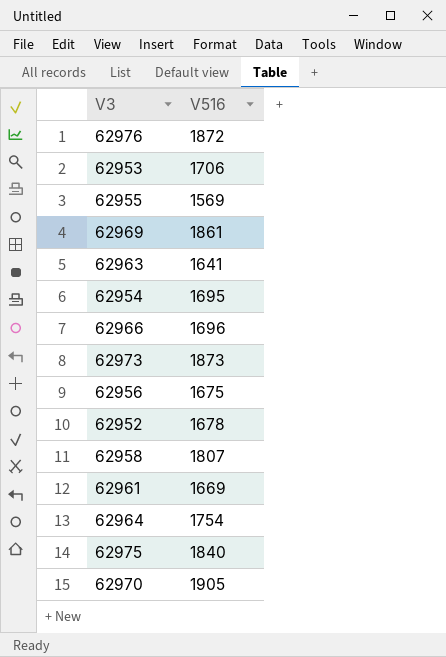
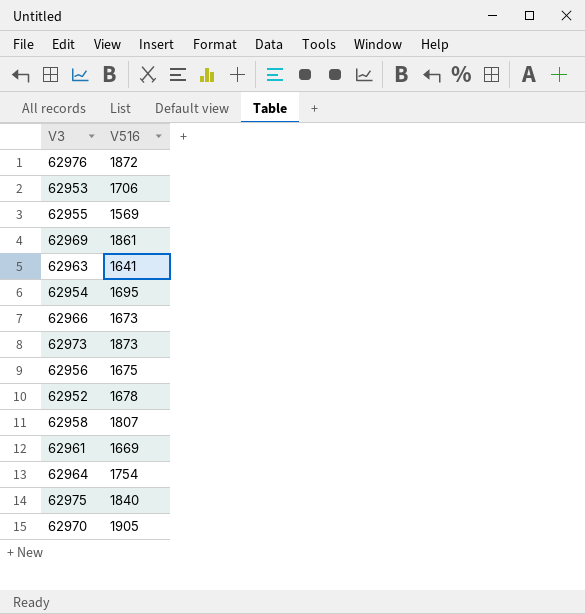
62966 | V516: 1696 -> 1673

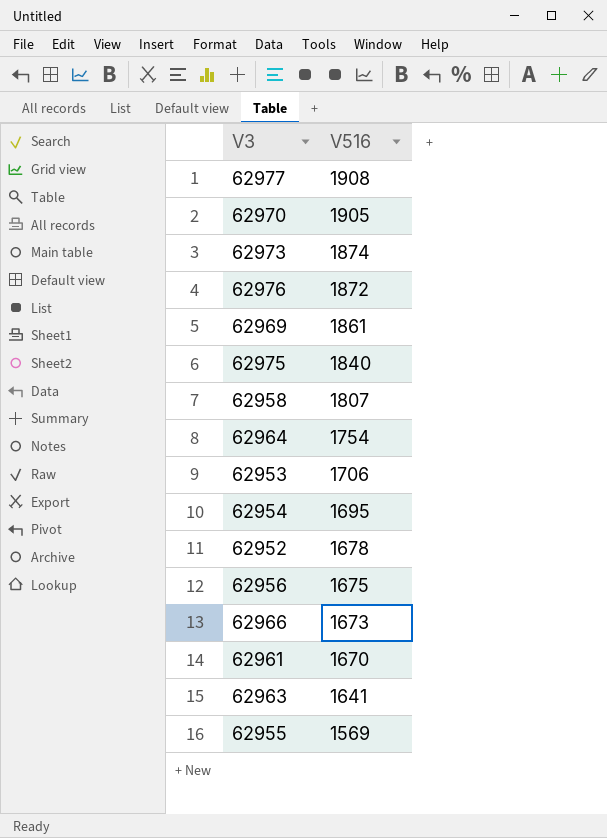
row order: none -> V516 descending
row 62977: none -> 1908
62973 | V516: 1873 -> 1874
62961 | V516: 1669 -> 1670

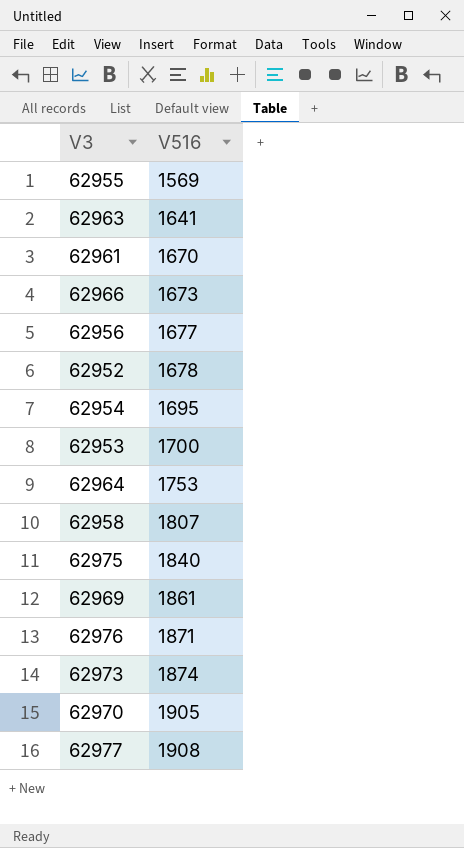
row order: V516 descending -> V516 ascending
62956 | V516: 1675 -> 1677
62953 | V516: 1706 -> 1700
62964 | V516: 1754 -> 1753
62976 | V516: 1872 -> 1871

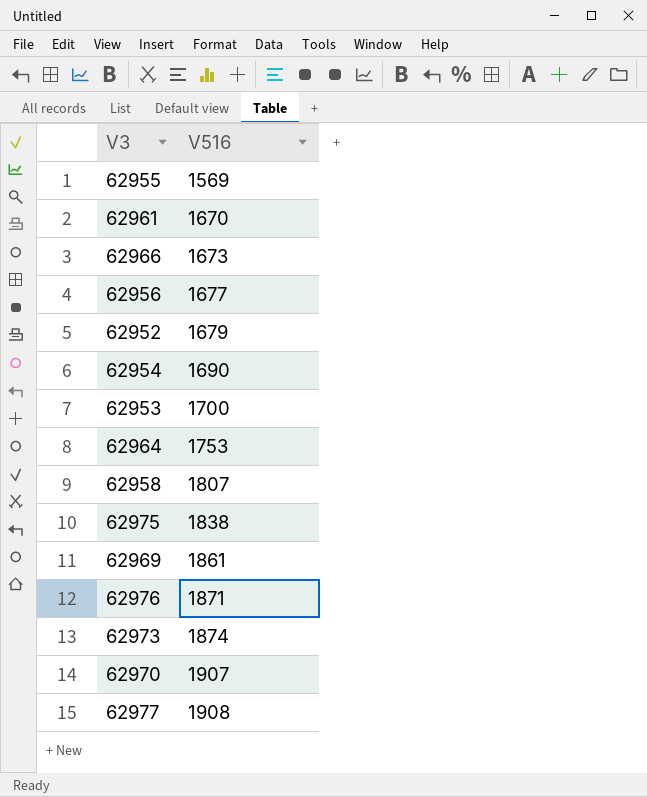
row 62963: 1641 -> none
62952 | V516: 1678 -> 1679
62954 | V516: 1695 -> 1690
62975 | V516: 1840 -> 1838
62970 | V516: 1905 -> 1907

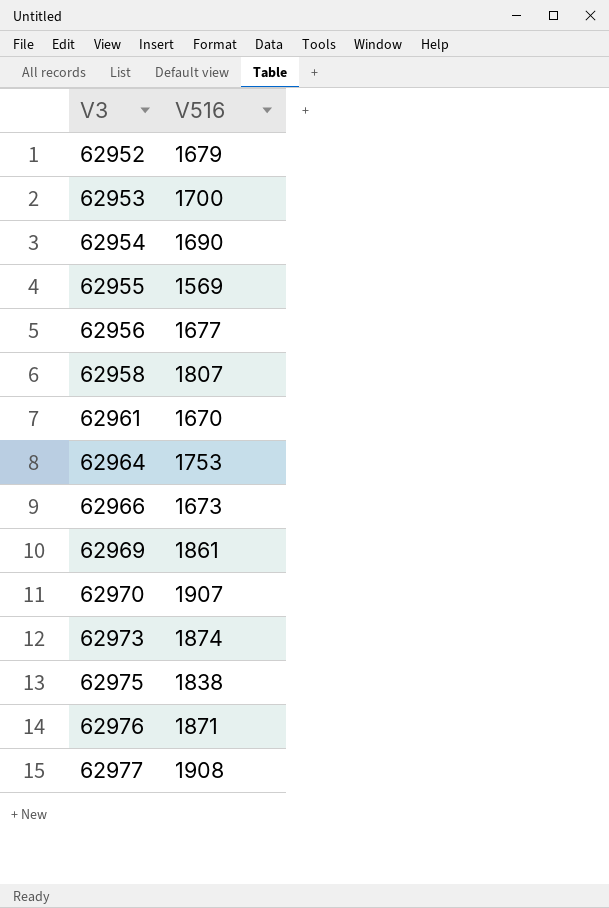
row order: V516 ascending -> V3 ascending

